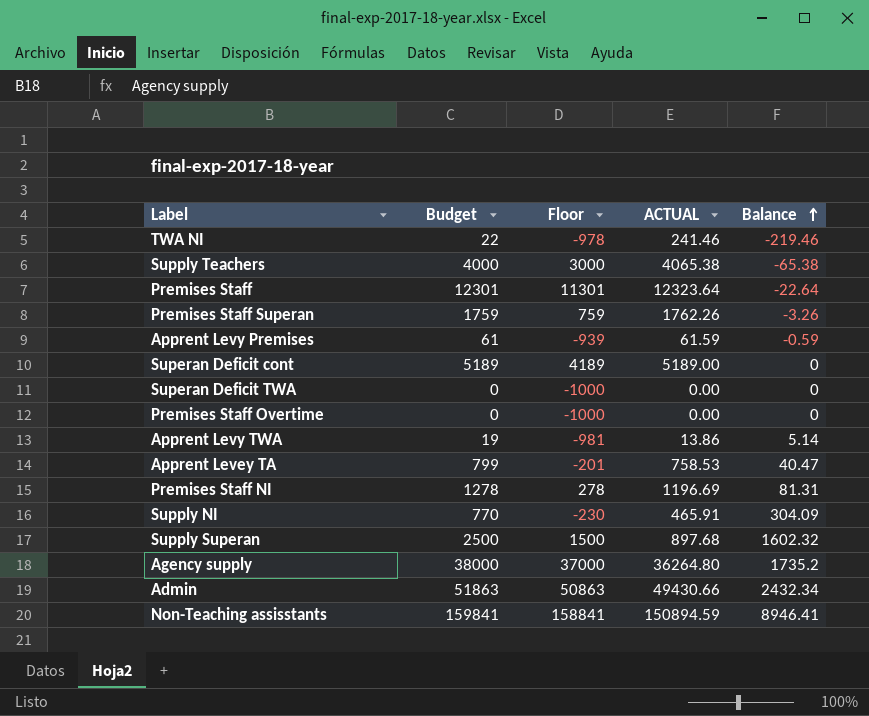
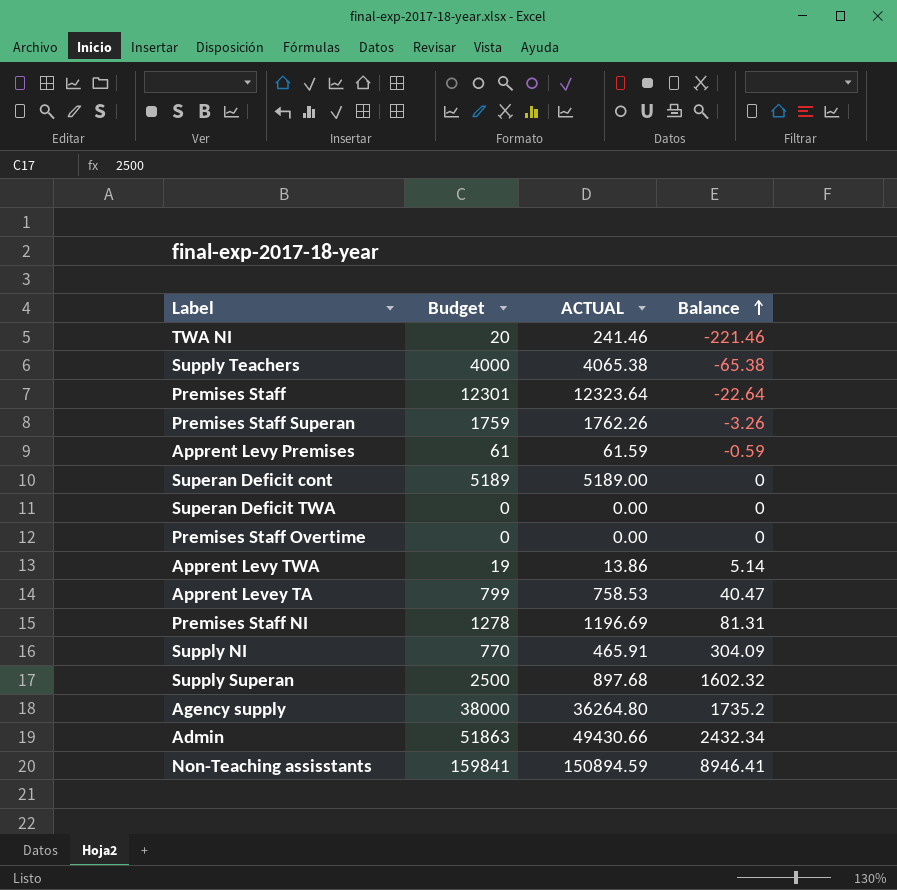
column Floor | formula: [Budget] - 1000 -> none
TWA NI | Budget: 22 -> 20
TWA NI | Balance: -219.46 -> -221.46

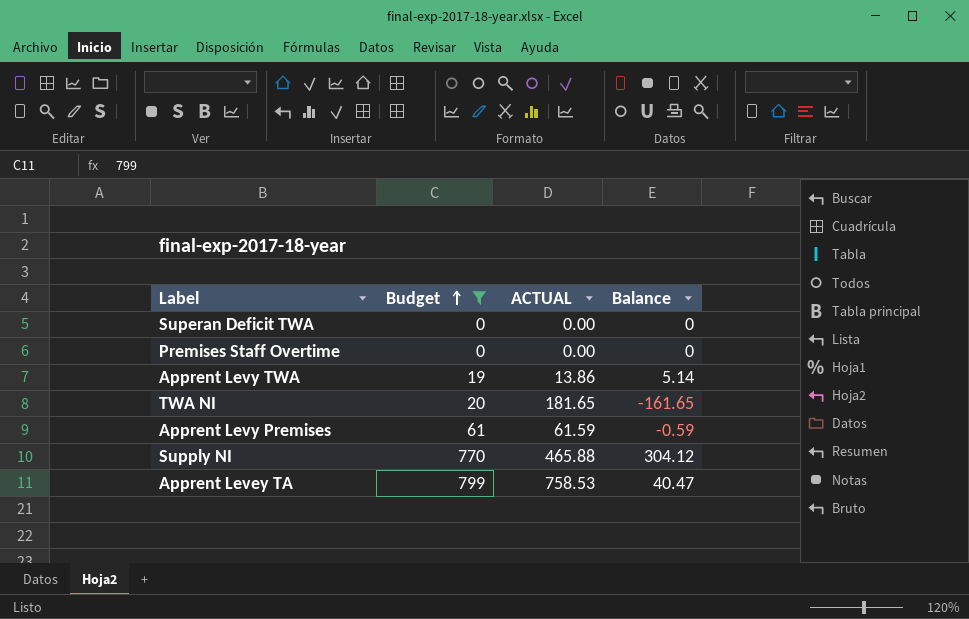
filter: none -> Budget <= 799
row order: Balance ascending -> Budget ascending
TWA NI | ACTUAL: 241.46 -> 181.65
TWA NI | Balance: -221.46 -> -161.65
Supply NI | ACTUAL: 465.91 -> 465.88
Supply NI | Balance: 304.09 -> 304.12

